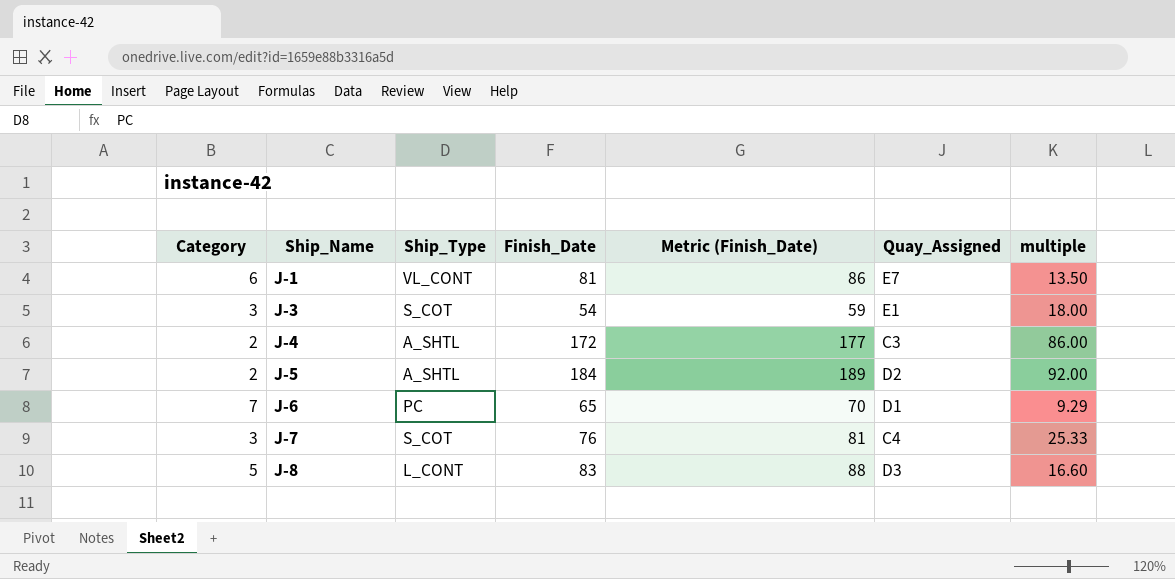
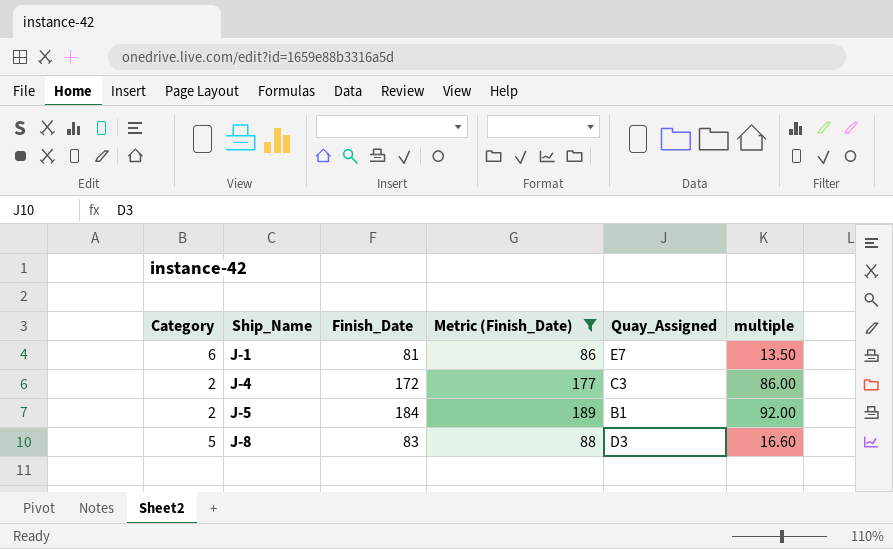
filter: none -> Metric (Finish_Date) >= 86
column Ship_Type | position: 3 -> none
J-5 | Quay_Assigned: D2 -> B1

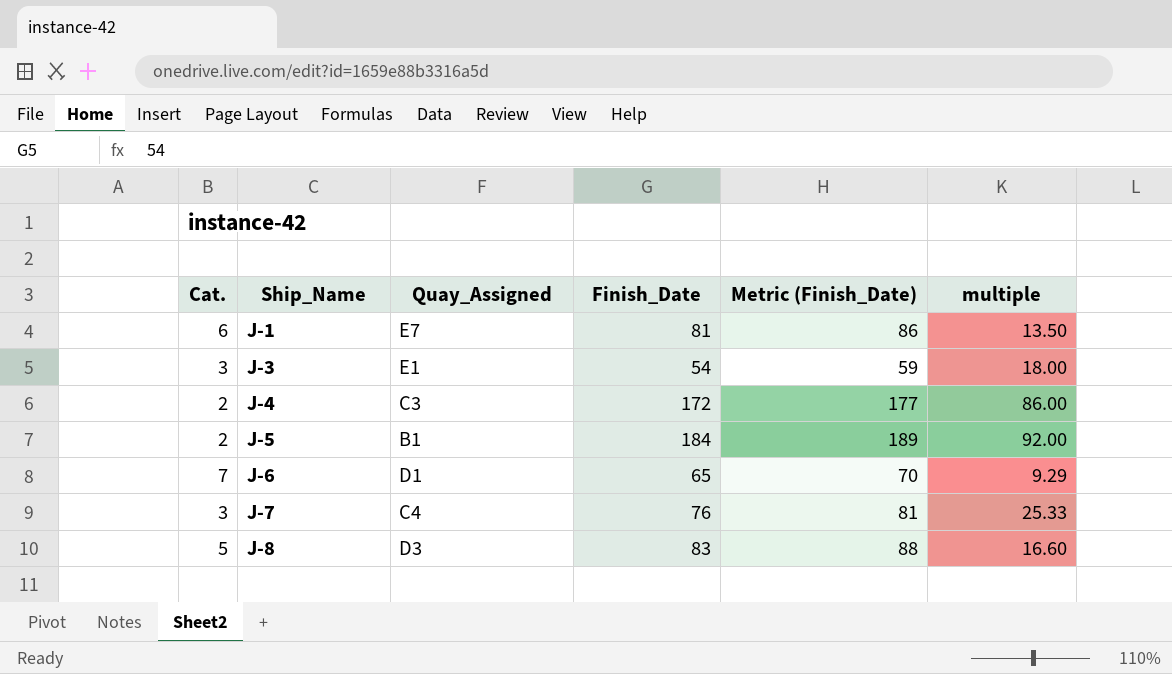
filter: Metric (Finish_Date) >= 86 -> none
column name: Category -> Cat.
column Quay_Assigned | position: 5 -> 3

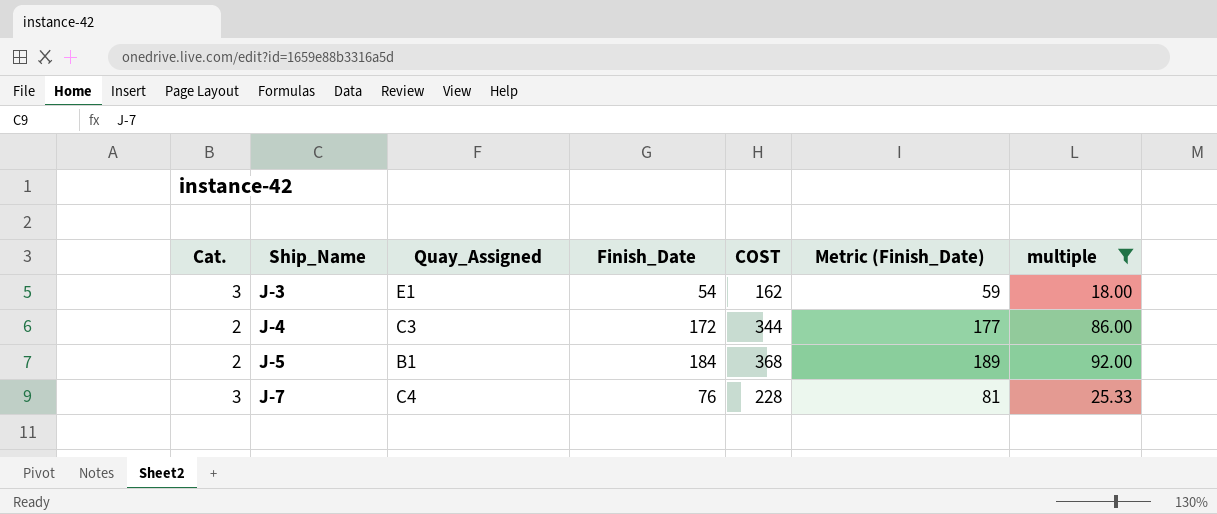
filter: none -> multiple >= 18.00
column COST | formula: none -> [Cat.] * [Finish_Date]

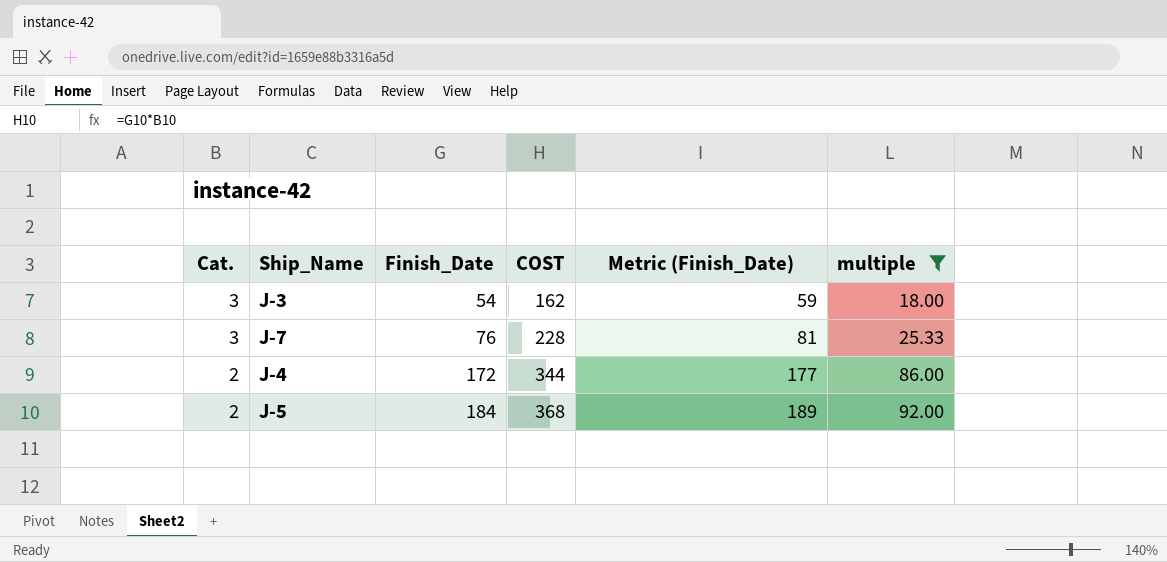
row order: Ship_Name ascending -> Cat. descending
column Quay_Assigned | position: 3 -> none

